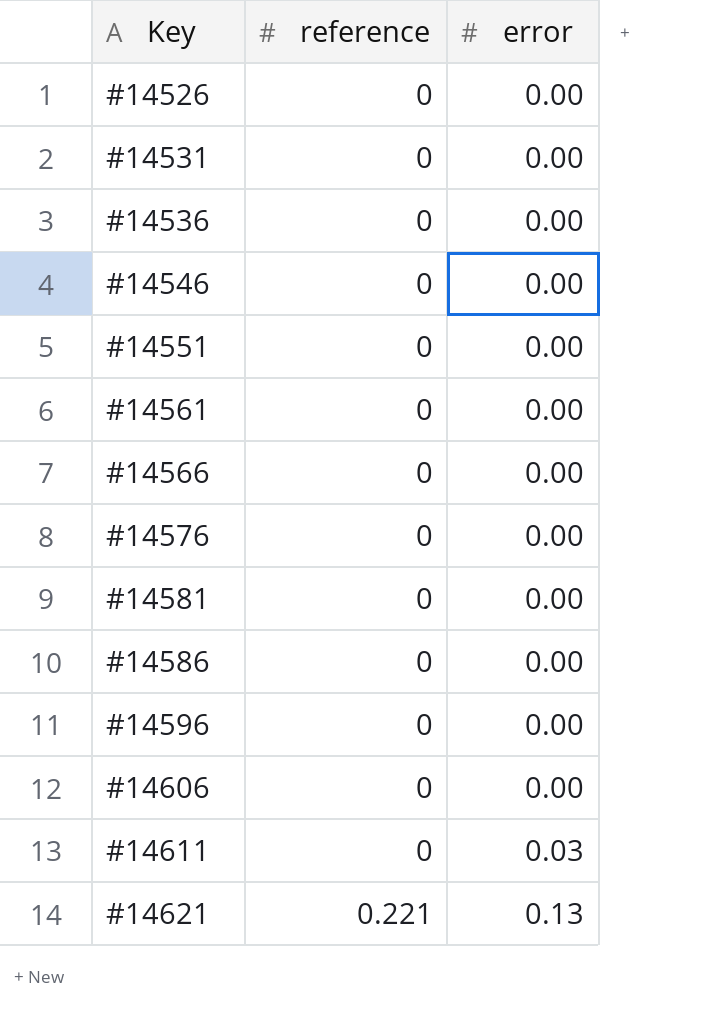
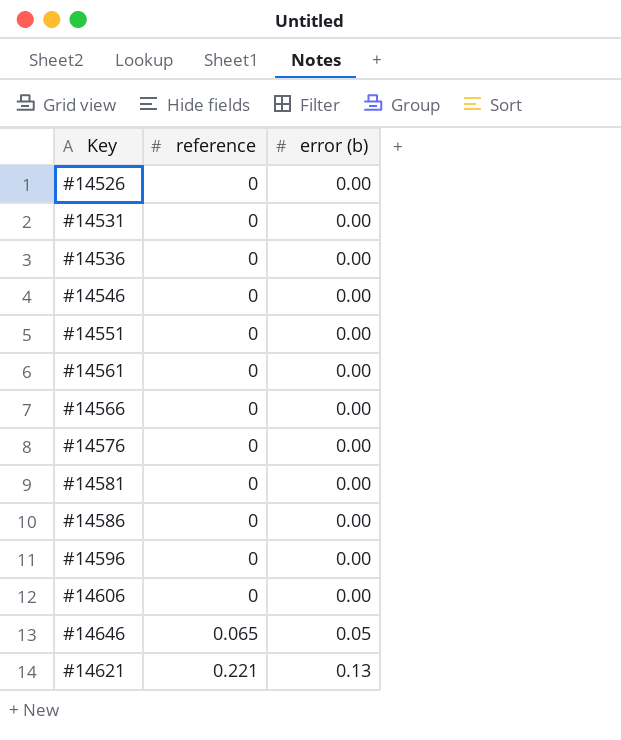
column name: error -> error (b)
row #14611: 0 | 0.03 -> none
row #14646: none -> 0.065 | 0.05

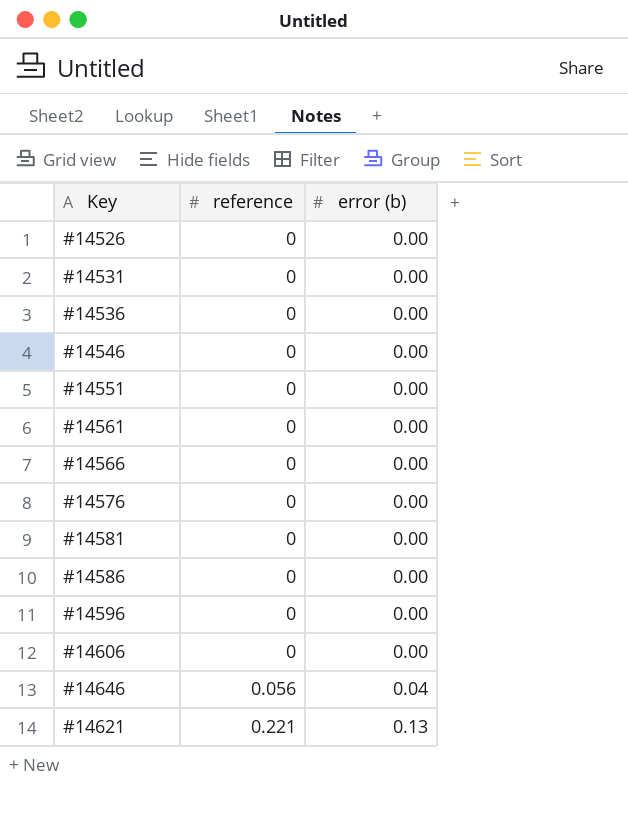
#14646 | reference: 0.065 -> 0.056
#14646 | error (b): 0.05 -> 0.04

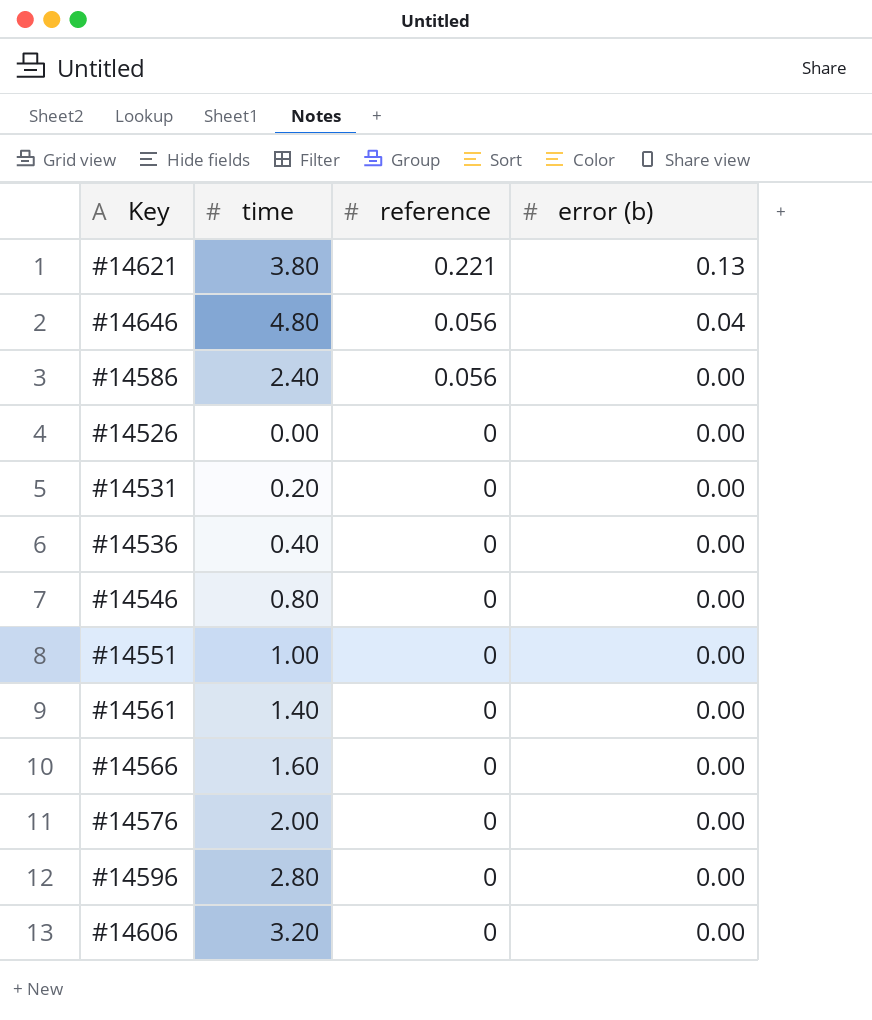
row order: reference ascending -> reference descending
column time | position: none -> 2
row #14581: 0 | 0.00 -> none
#14586 | reference: 0 -> 0.056

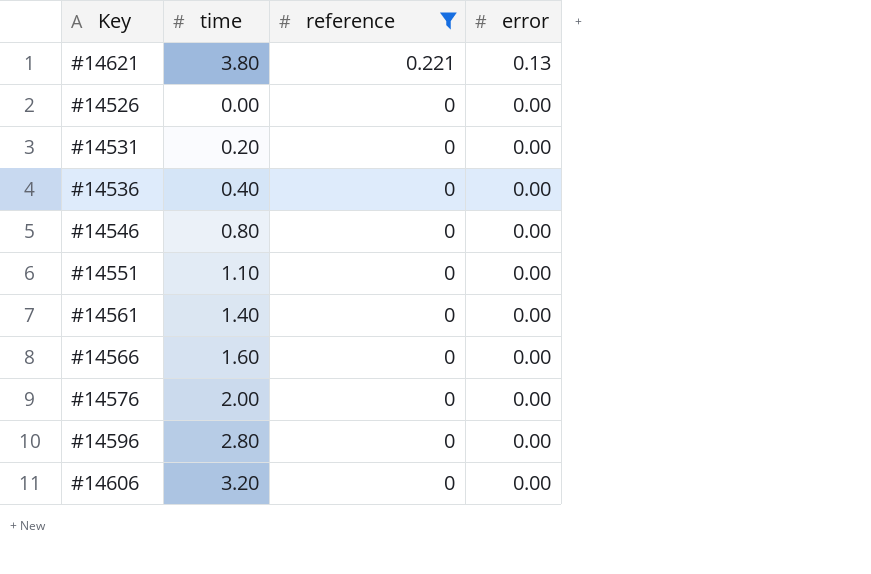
filter: none -> reference != 0.056
column name: error (b) -> error
#14551 | time: 1.00 -> 1.10

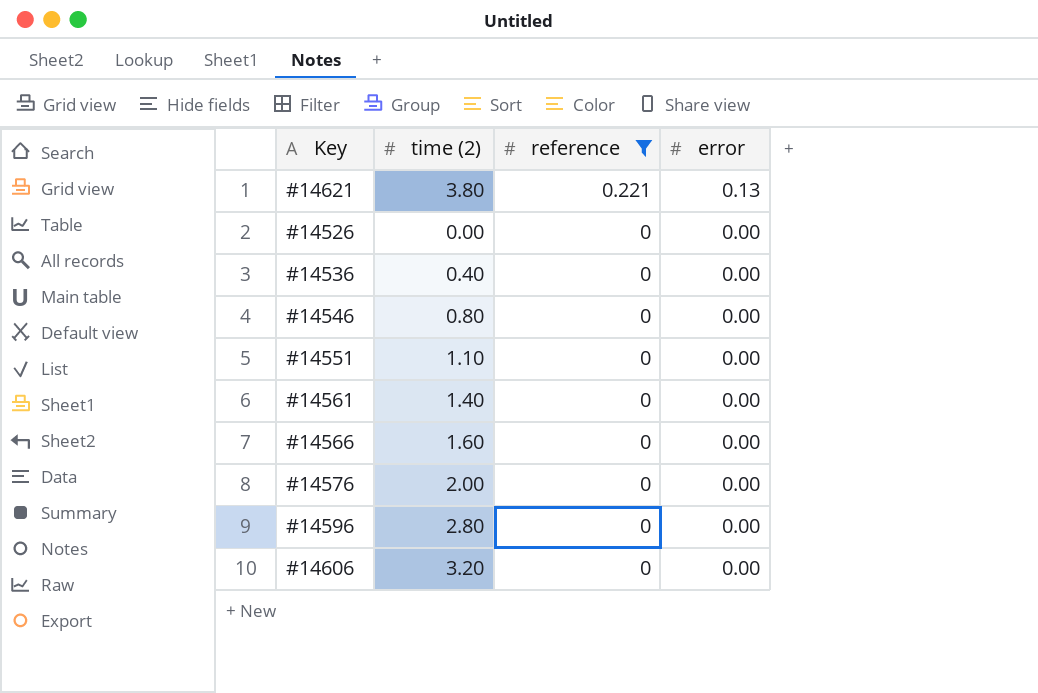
column name: time -> time (2)
row #14531: 0.20 | 0 | 0.00 -> none

